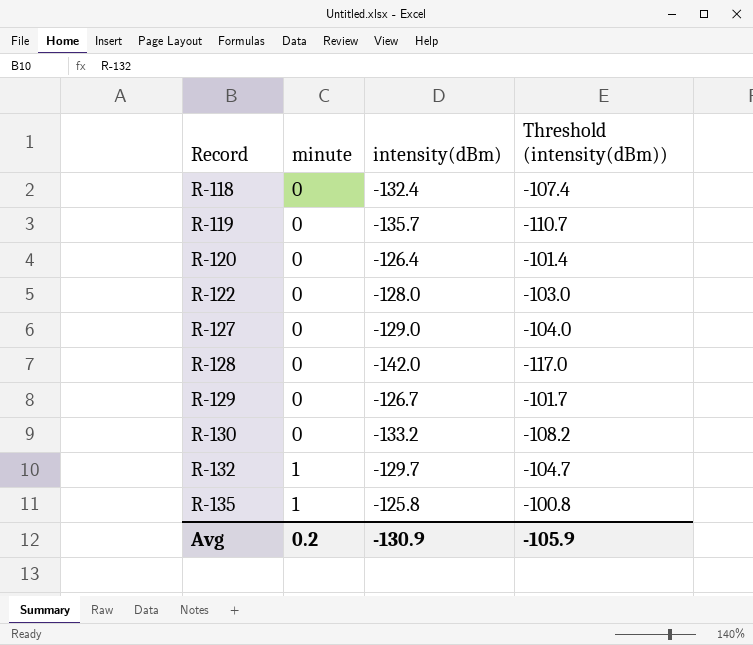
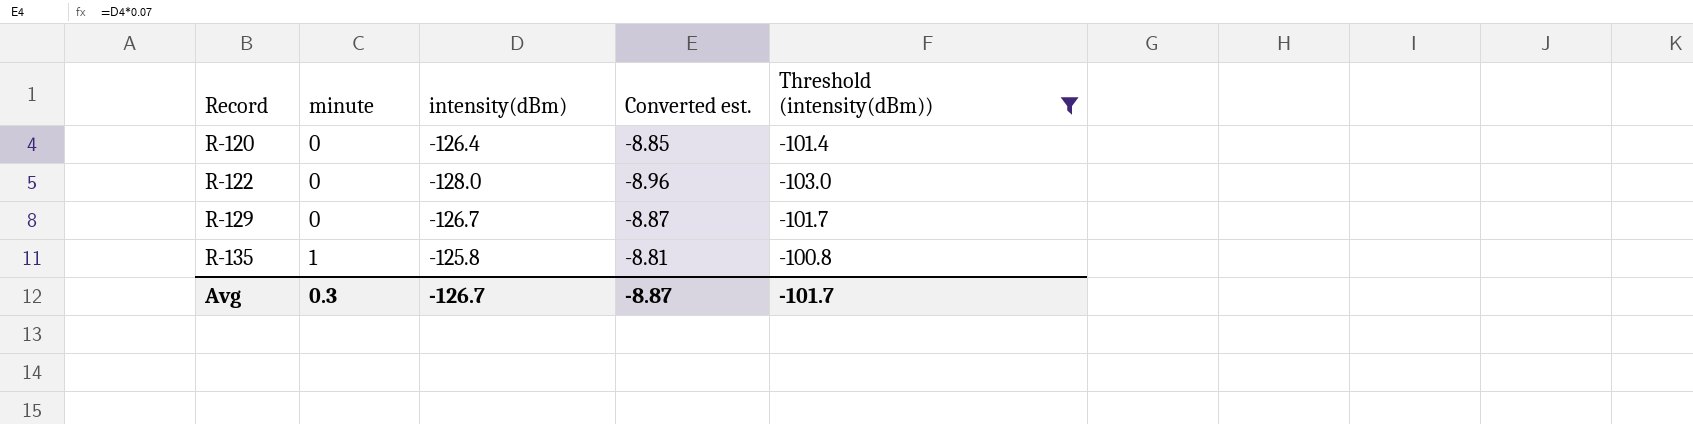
filter: none -> Threshold (intensity(dBm)) >= -103.0
column Converted est. | formula: none -> [intensity(dBm)] * 0.07
Avg | minute: 0.2 -> 0.3
Avg | intensity(dBm): -130.9 -> -126.7
Avg | Threshold (intensity(dBm)): -105.9 -> -101.7

